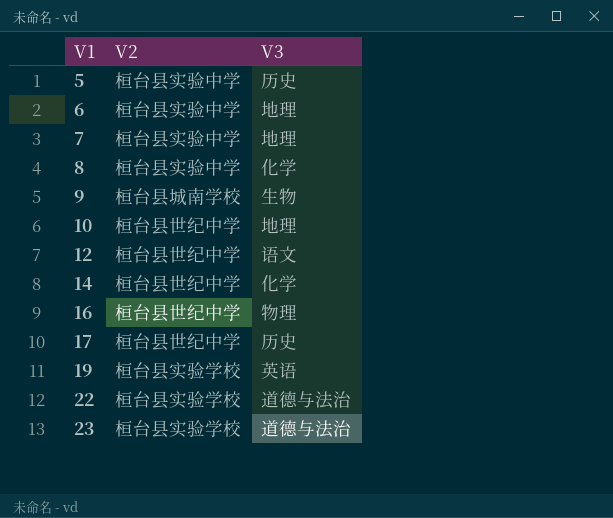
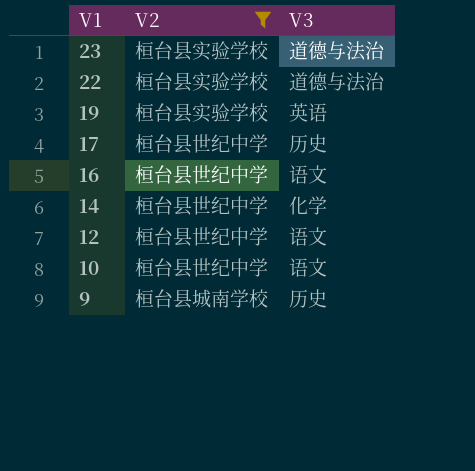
filter: none -> V2 != 桓台县实验中学
row order: V1 ascending -> V1 descending
16 | V3: 物理 -> 语文
10 | V3: 地理 -> 语文
9 | V3: 生物 -> 历史

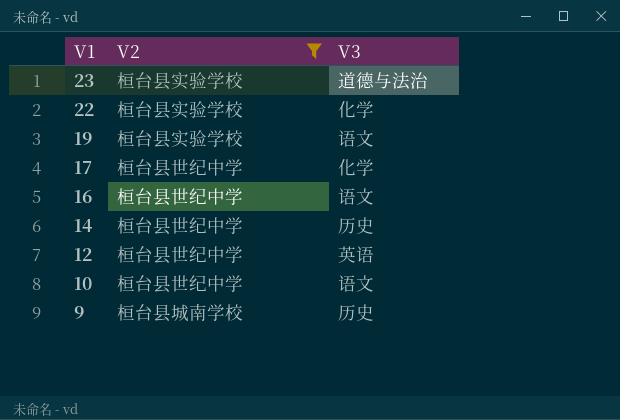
22 | V3: 道德与法治 -> 化学
19 | V3: 英语 -> 语文
17 | V3: 历史 -> 化学
14 | V3: 化学 -> 历史
12 | V3: 语文 -> 英语

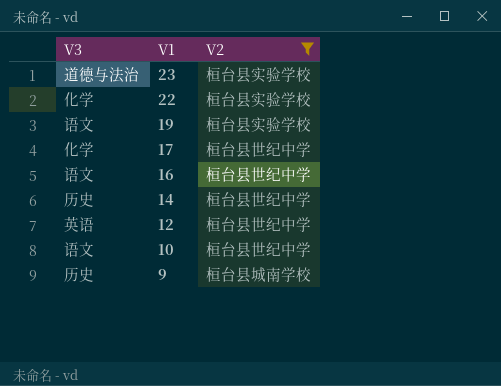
column V3 | position: 3 -> 1

